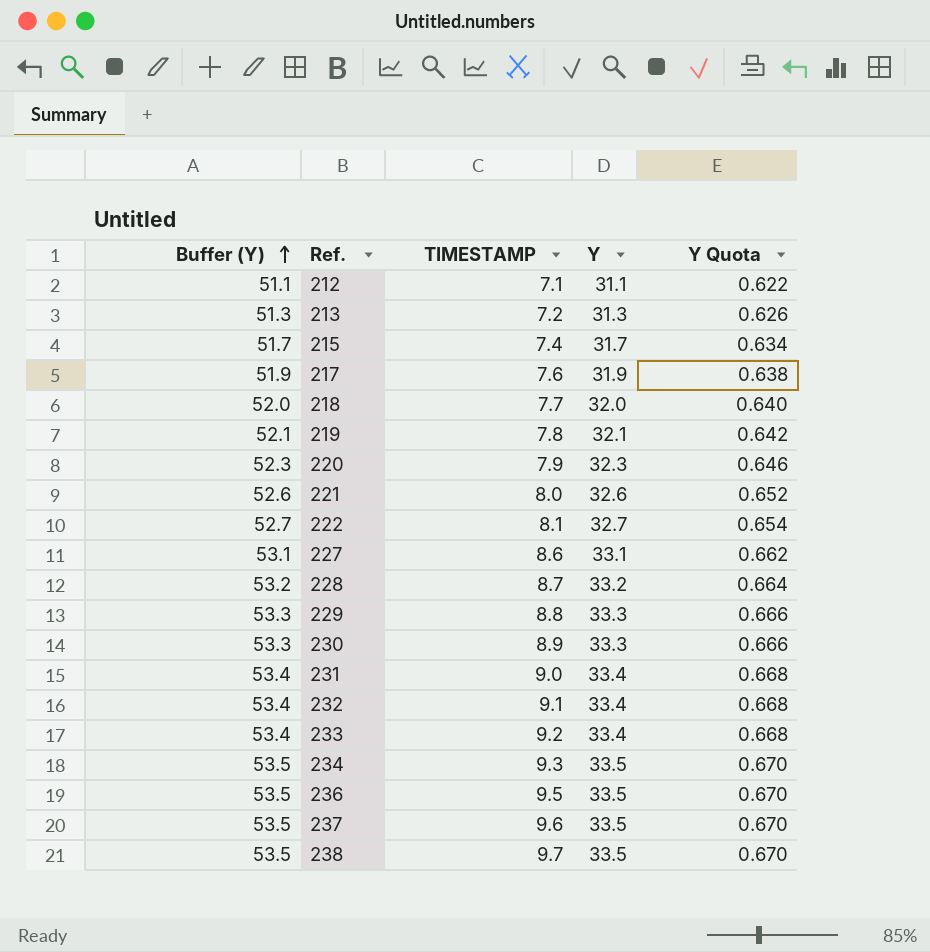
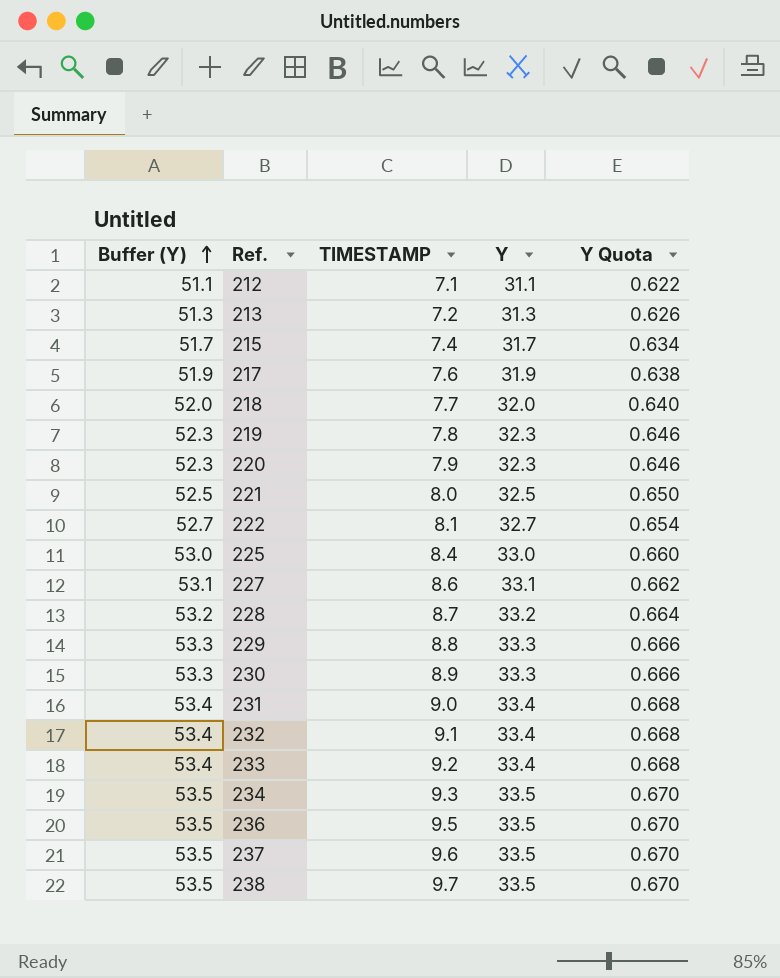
219 | Buffer (Y): 52.1 -> 52.3
219 | Y: 32.1 -> 32.3
219 | Y Quota: 0.642 -> 0.646
221 | Buffer (Y): 52.6 -> 52.5
221 | Y: 32.6 -> 32.5
221 | Y Quota: 0.652 -> 0.650
row 225: none -> 53.0 | 8.4 | 33.0 | 0.660

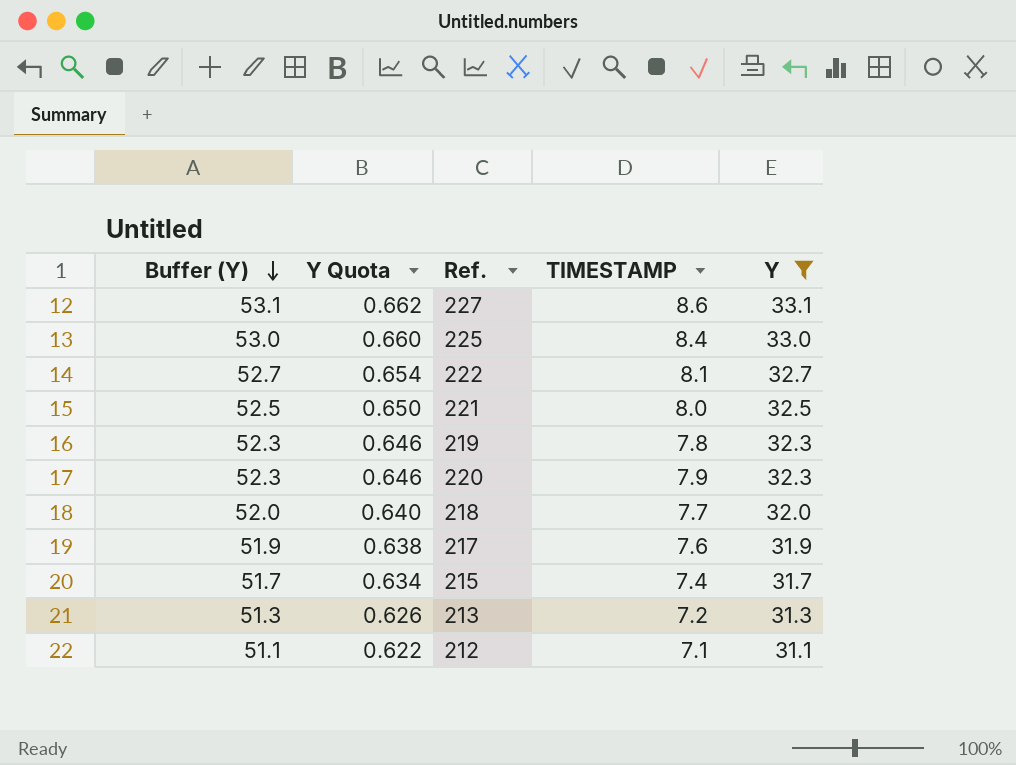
filter: none -> Y <= 33.1
row order: Buffer (Y) ascending -> Buffer (Y) descending
column Y Quota | position: 5 -> 2

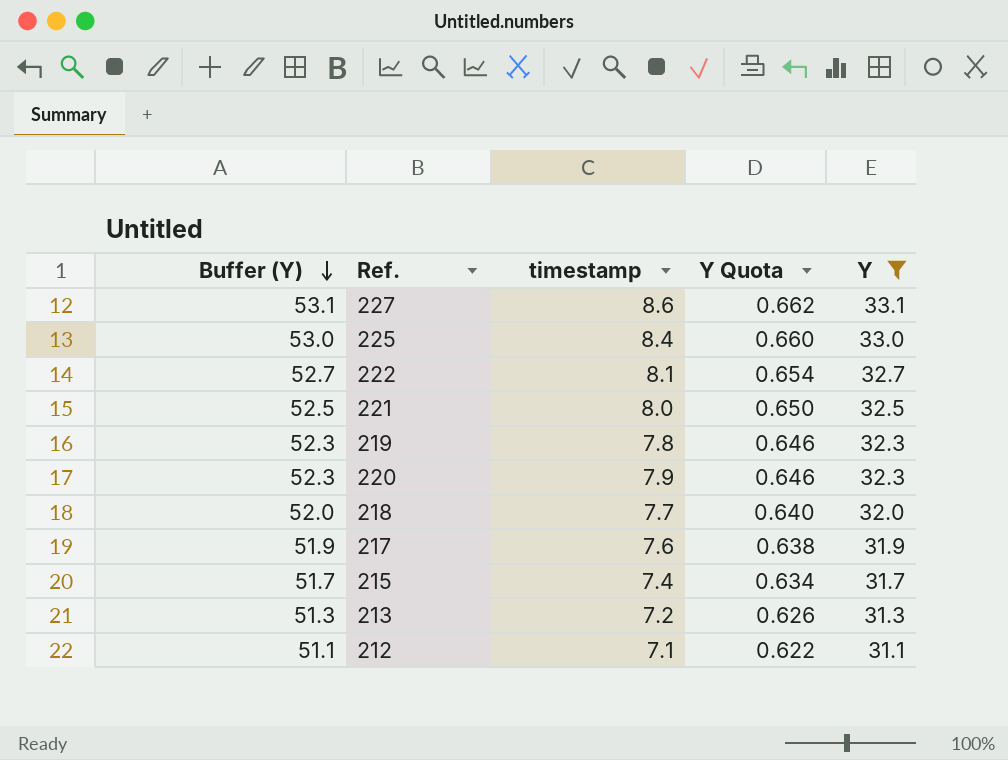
column name: TIMESTAMP -> timestamp
column Y Quota | position: 2 -> 4

